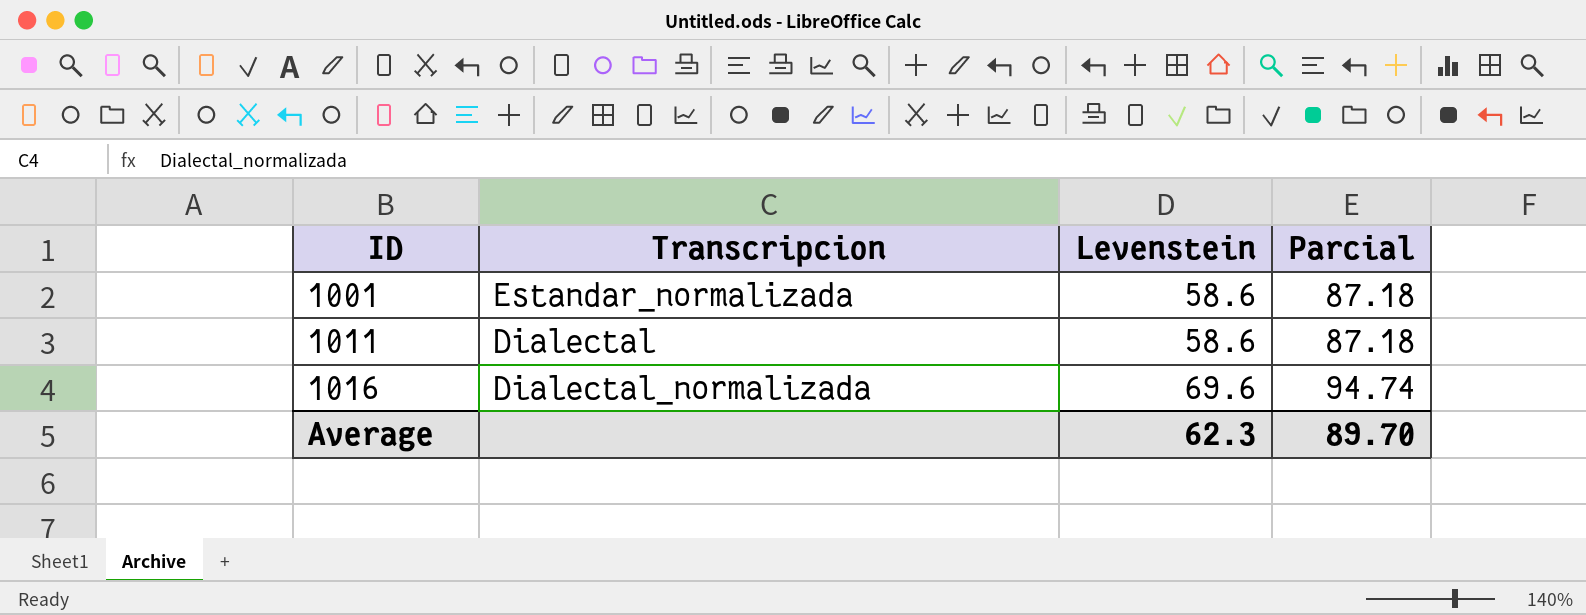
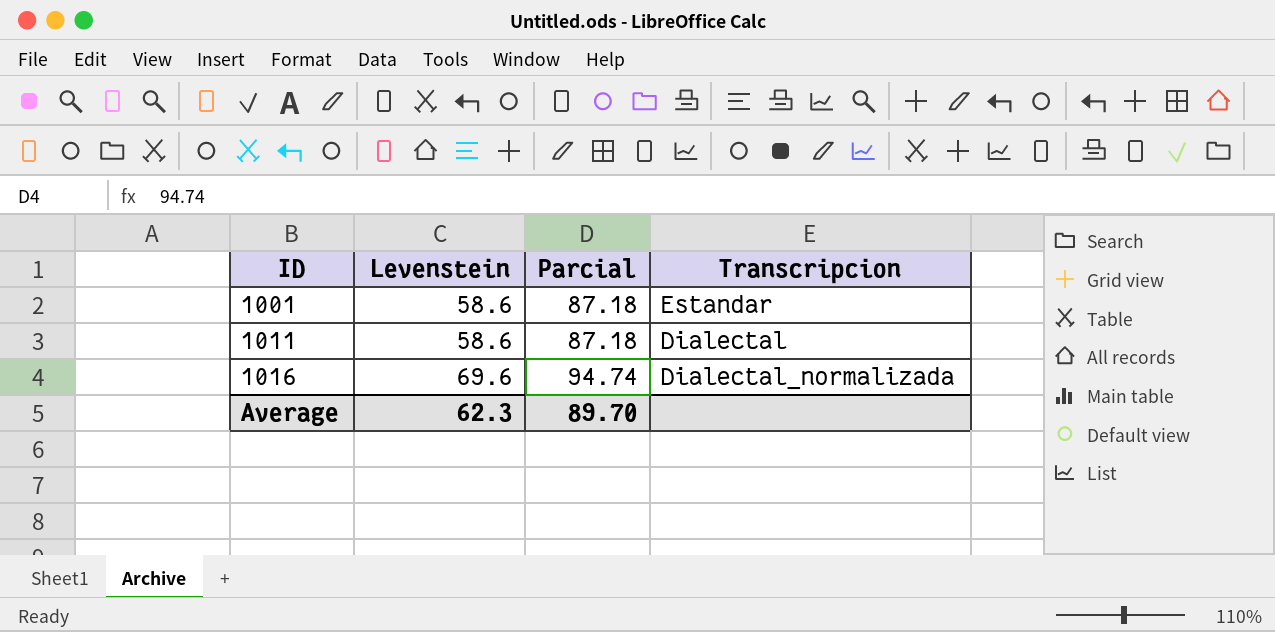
column Transcripcion | position: 2 -> 4
1001 | Transcripcion: Estandar_normalizada -> Estandar

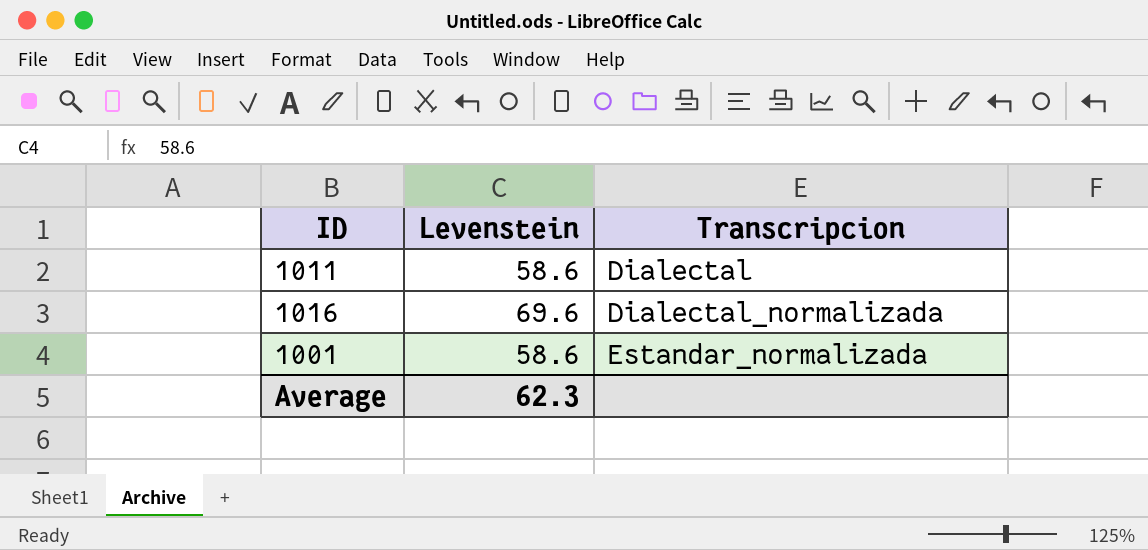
row order: ID ascending -> Transcripcion ascending
column Parcial | position: 3 -> none
1001 | Transcripcion: Estandar -> Estandar_normalizada

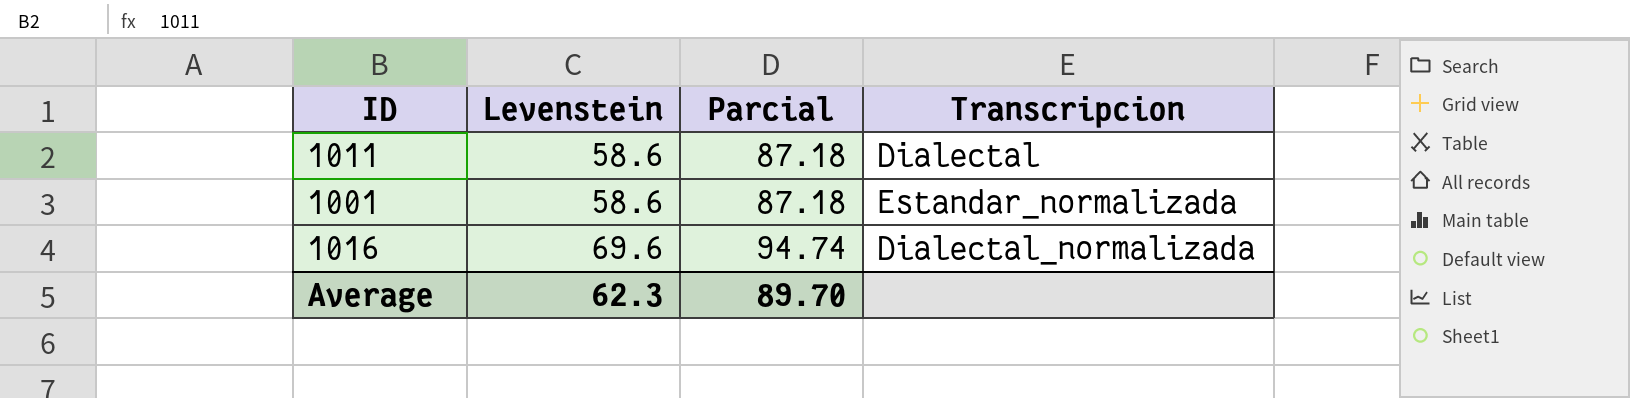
row order: Transcripcion ascending -> Levenstein ascending
column Parcial | position: none -> 3

